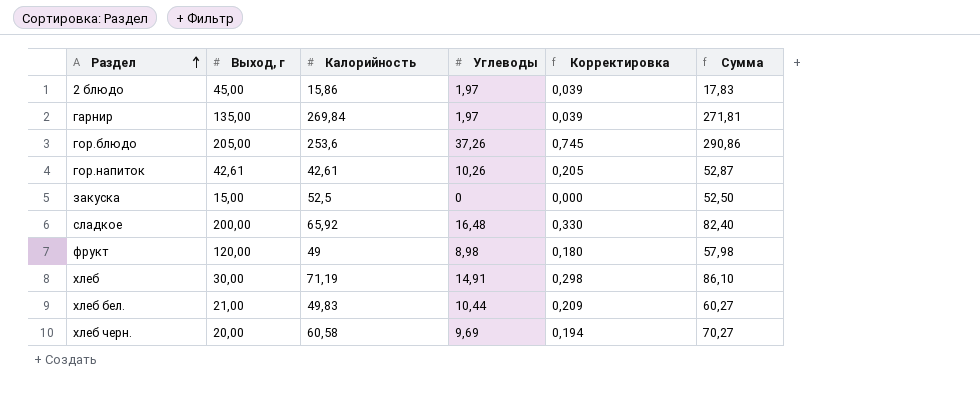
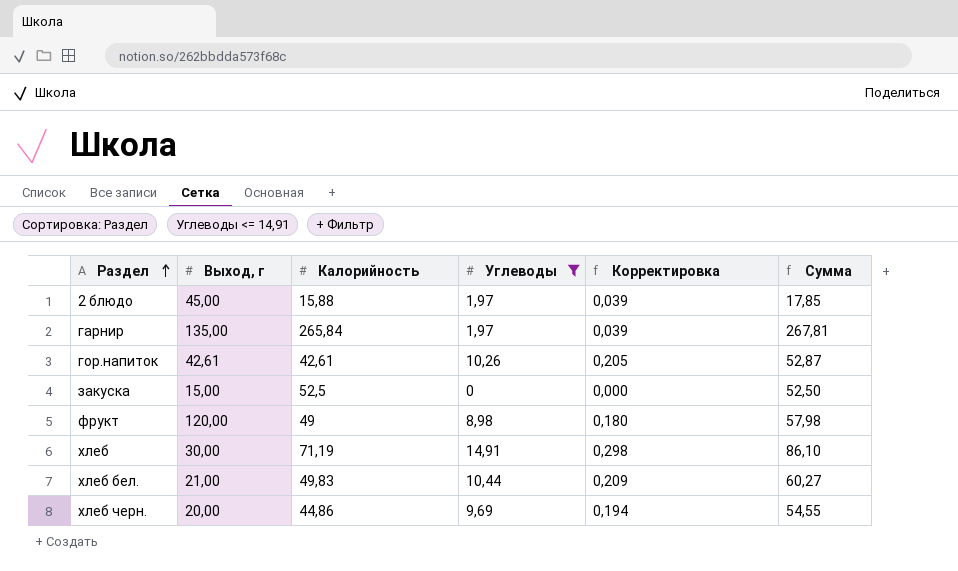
filter: none -> Углеводы <= 14,91
2 блюдо | Калорийность: 15,86 -> 15,88
2 блюдо | Сумма: 17,83 -> 17,85
гарнир | Калорийность: 269,84 -> 265,84
гарнир | Сумма: 271,81 -> 267,81
хлеб черн. | Калорийность: 60,58 -> 44,86
хлеб черн. | Сумма: 70,27 -> 54,55

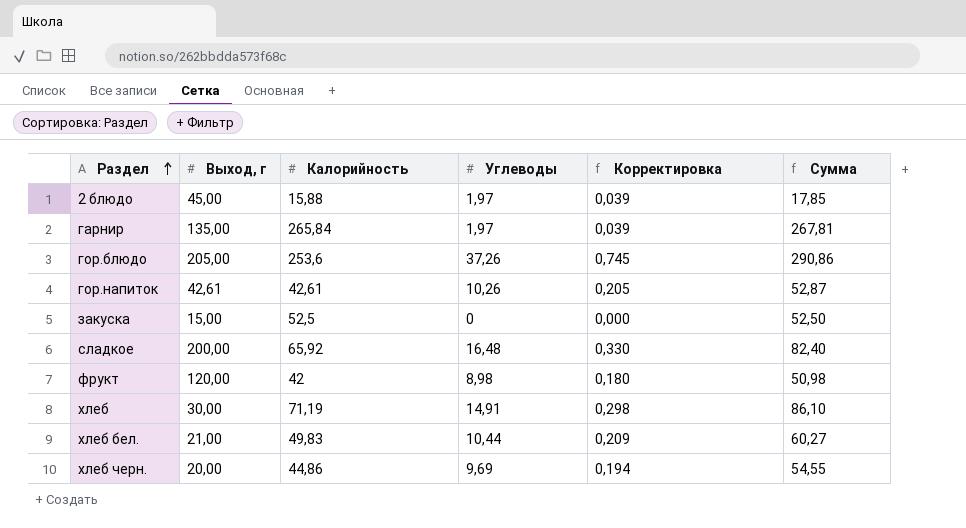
filter: Углеводы <= 14,91 -> none
фрукт | Калорийность: 49 -> 42
фрукт | Сумма: 57,98 -> 50,98

